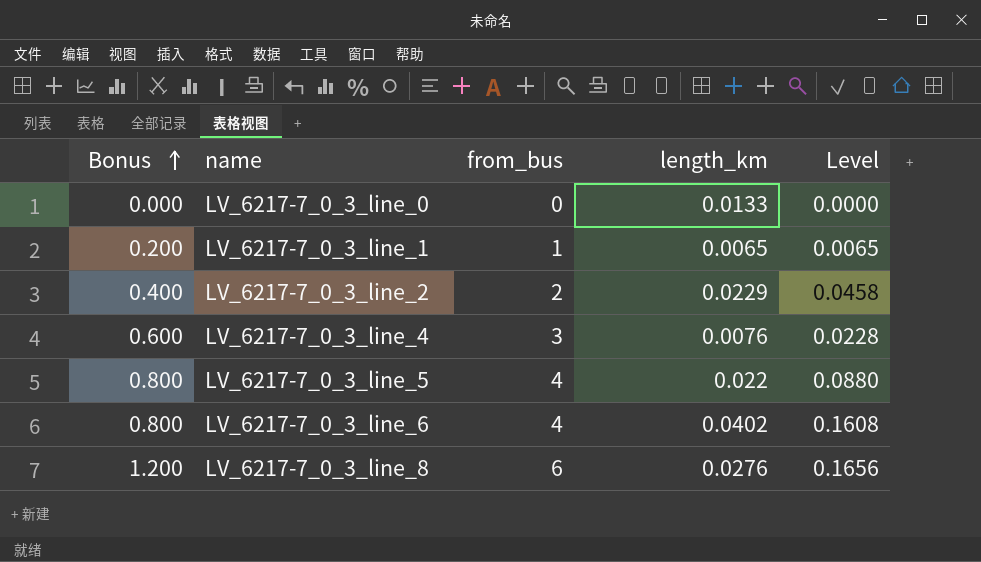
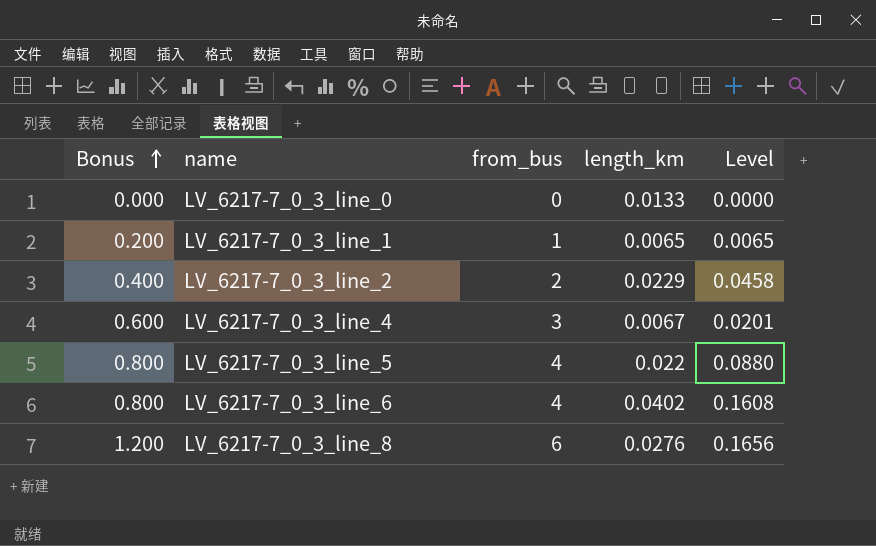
LV_6217-7_0_3_line_4 | length_km: 0.0076 -> 0.0067
LV_6217-7_0_3_line_4 | Level: 0.0228 -> 0.0201

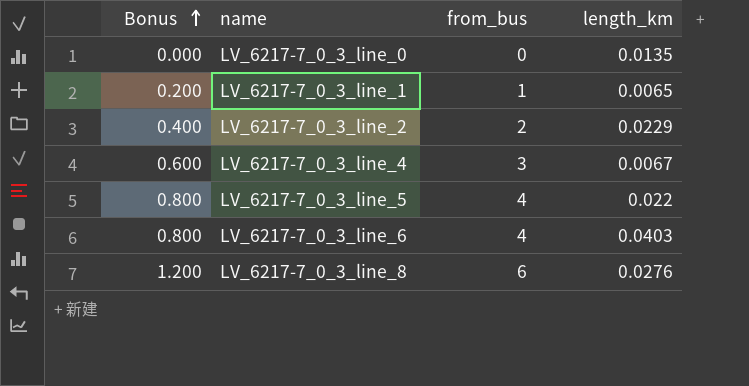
column Level | formula: [from_bus] * [length_km] -> none
LV_6217-7_0_3_line_0 | length_km: 0.0133 -> 0.0135
LV_6217-7_0_3_line_6 | length_km: 0.0402 -> 0.0403

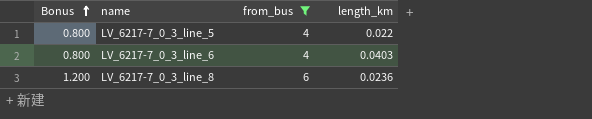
filter: none -> from_bus >= 4
LV_6217-7_0_3_line_8 | length_km: 0.0276 -> 0.0236

